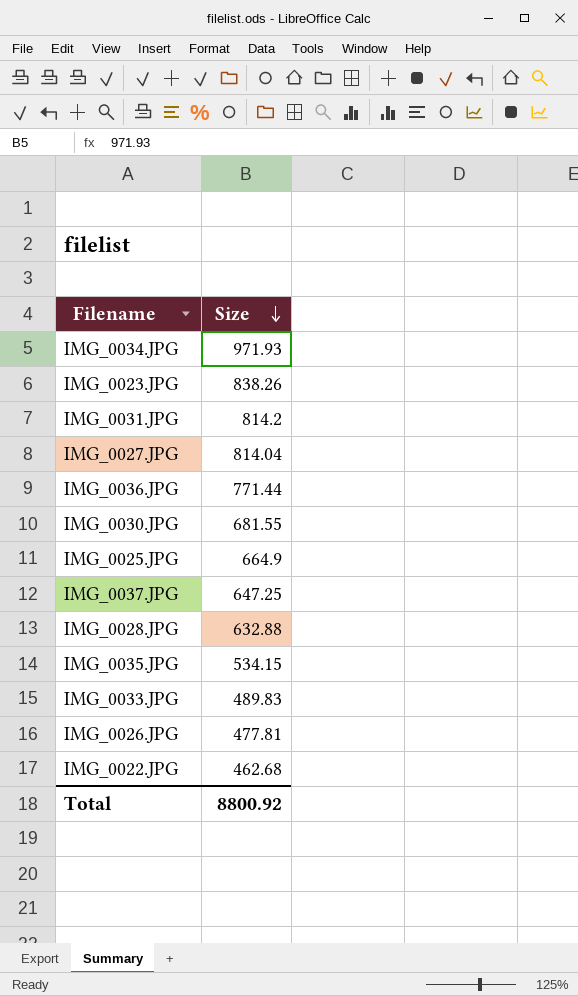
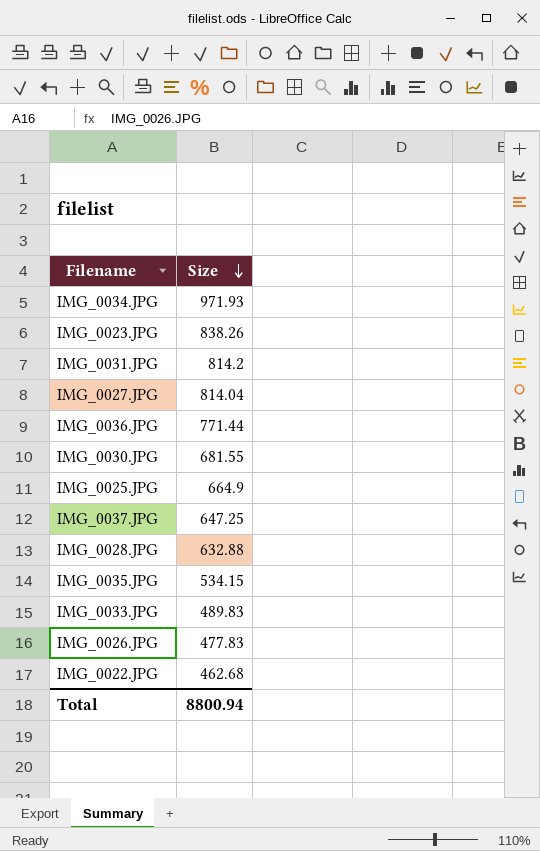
IMG_0026.JPG | Size: 477.81 -> 477.83
Total | Size: 8800.92 -> 8800.94

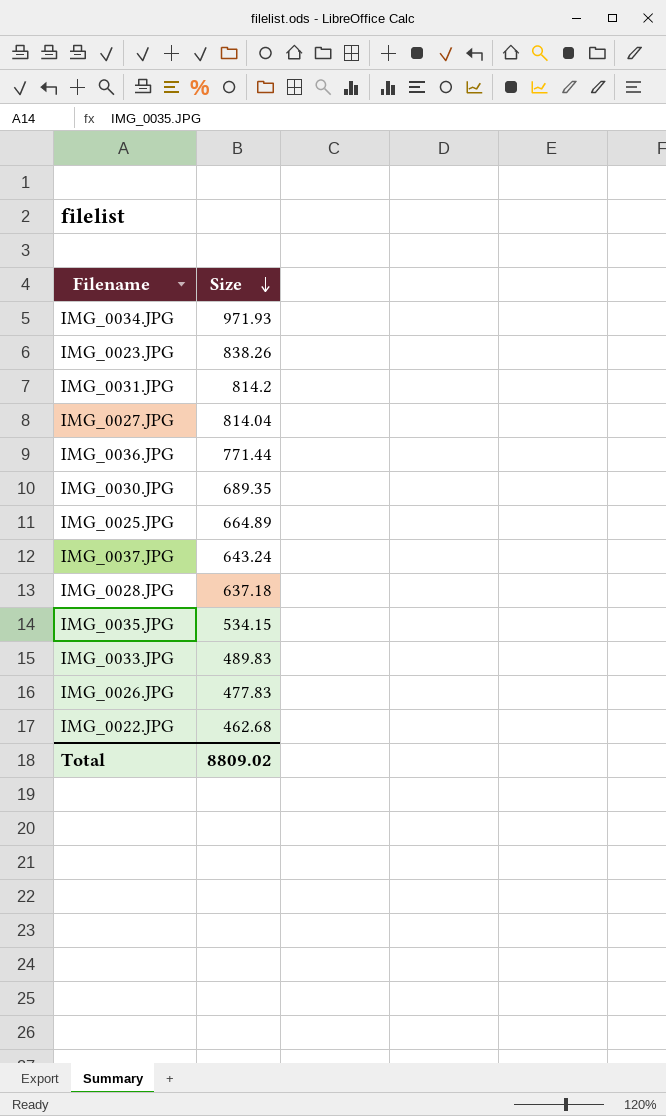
IMG_0030.JPG | Size: 681.55 -> 689.35
IMG_0025.JPG | Size: 664.9 -> 664.89
IMG_0037.JPG | Size: 647.25 -> 643.24
IMG_0028.JPG | Size: 632.88 -> 637.18
Total | Size: 8800.94 -> 8809.02

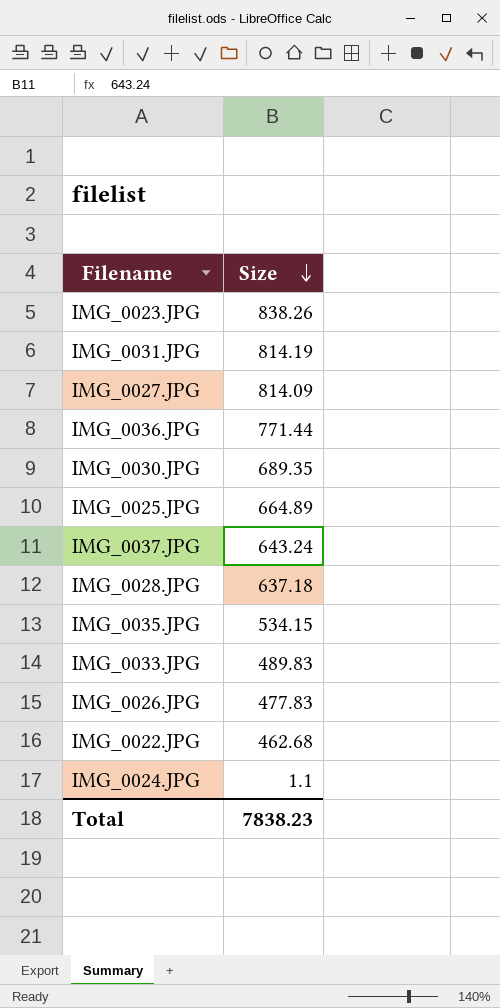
row IMG_0034.JPG: 971.93 -> none
IMG_0031.JPG | Size: 814.2 -> 814.19
IMG_0027.JPG | Size: 814.04 -> 814.09
row IMG_0024.JPG: none -> 1.1
Total | Size: 8809.02 -> 7838.23

